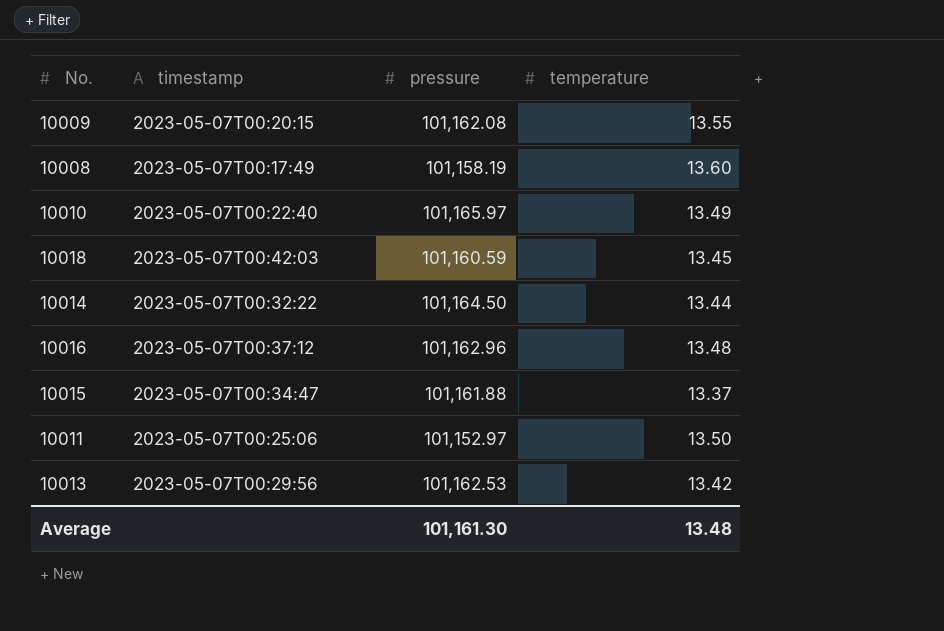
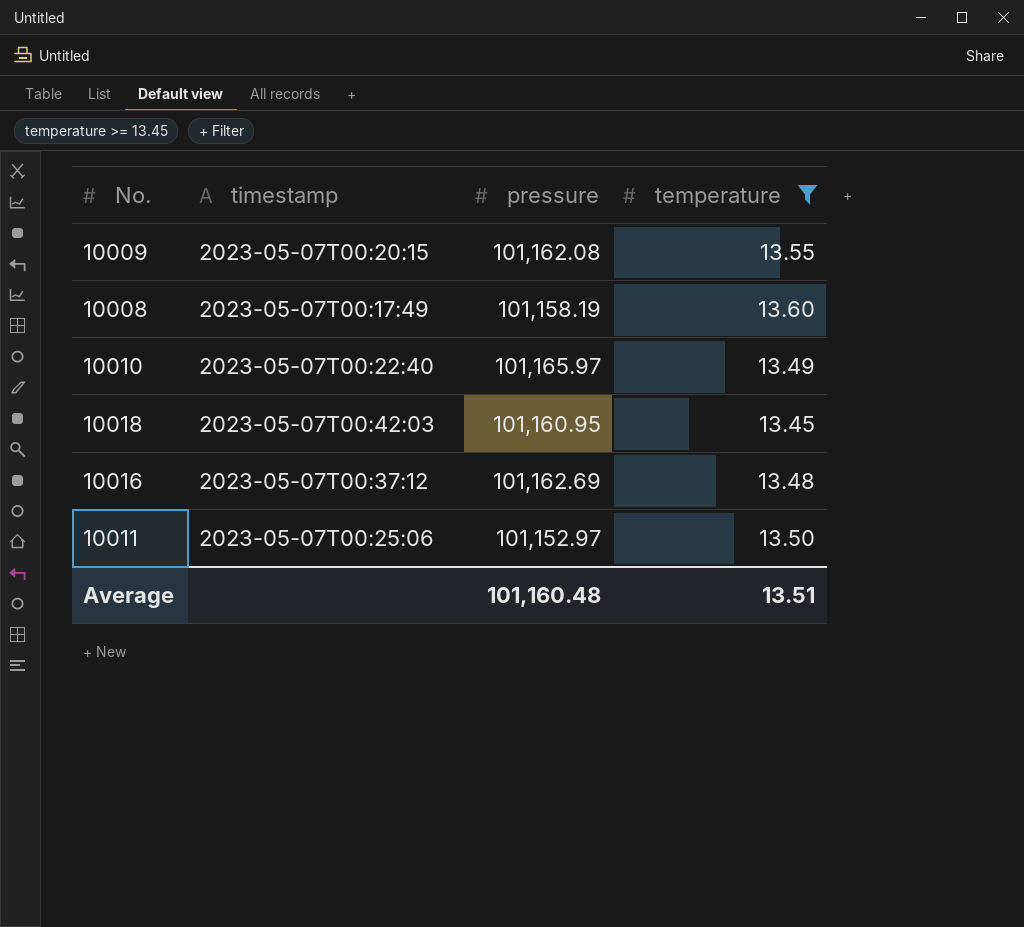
filter: none -> temperature >= 13.45
10018 | pressure: 101,160.59 -> 101,160.95
10016 | pressure: 101,162.96 -> 101,162.69
Average | pressure: 101,161.30 -> 101,160.48
Average | temperature: 13.48 -> 13.51

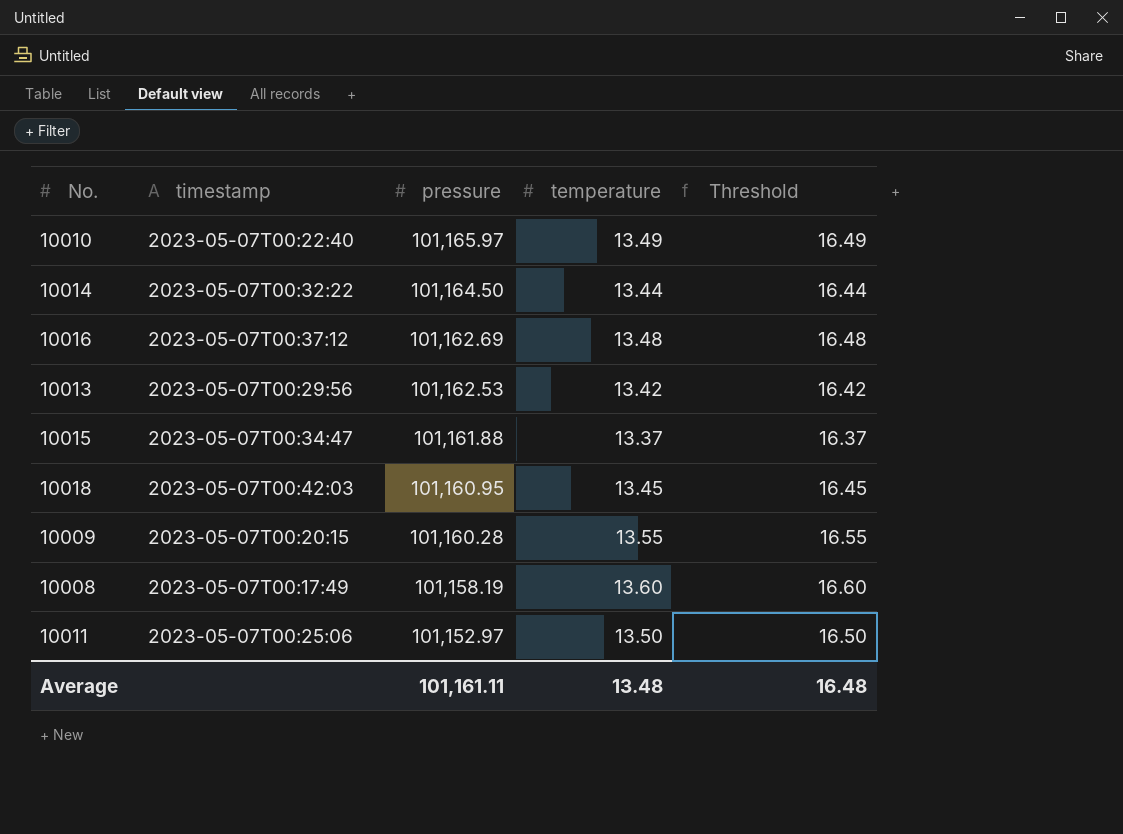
filter: temperature >= 13.45 -> none
row order: none -> pressure descending
column Threshold | formula: none -> [temperature] + 3
10009 | pressure: 101,162.08 -> 101,160.28
Average | pressure: 101,160.48 -> 101,161.11
Average | temperature: 13.51 -> 13.48

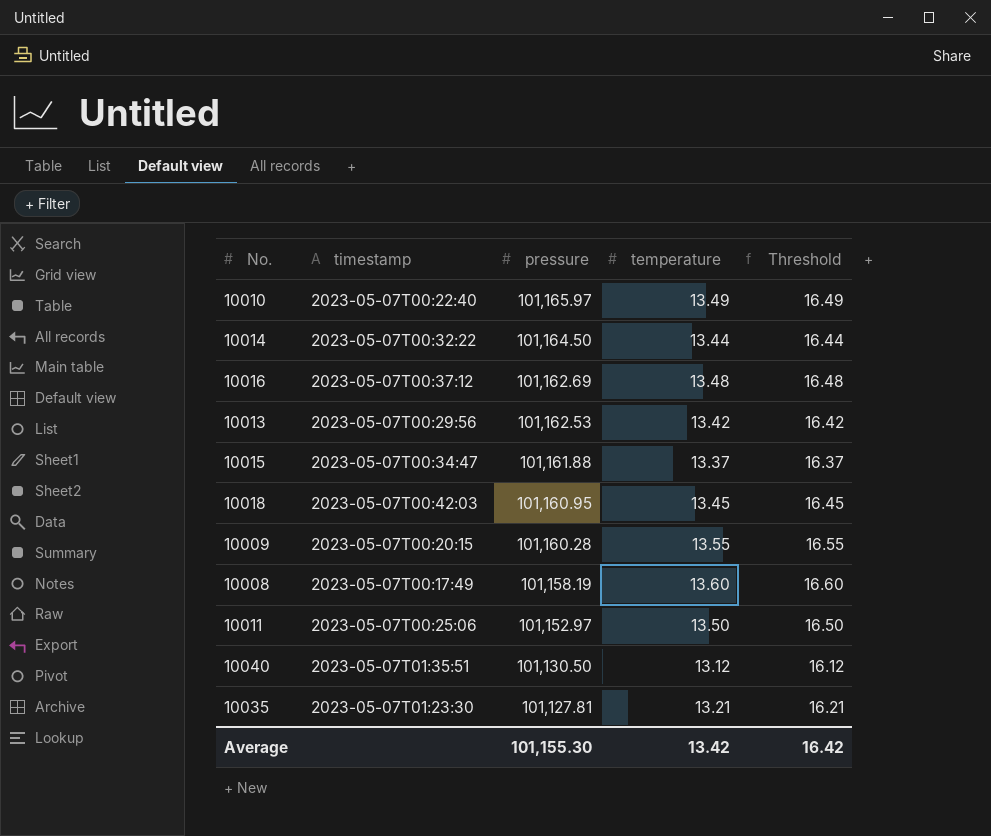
row 10040: none -> 2023-05-07T01:35:51 | 101,130.50 | 13.12 | 16.12
row 10035: none -> 2023-05-07T01:23:30 | 101,127.81 | 13.21 | 16.21
Average | pressure: 101,161.11 -> 101,155.30
Average | temperature: 13.48 -> 13.42
Average | Threshold: 16.48 -> 16.42

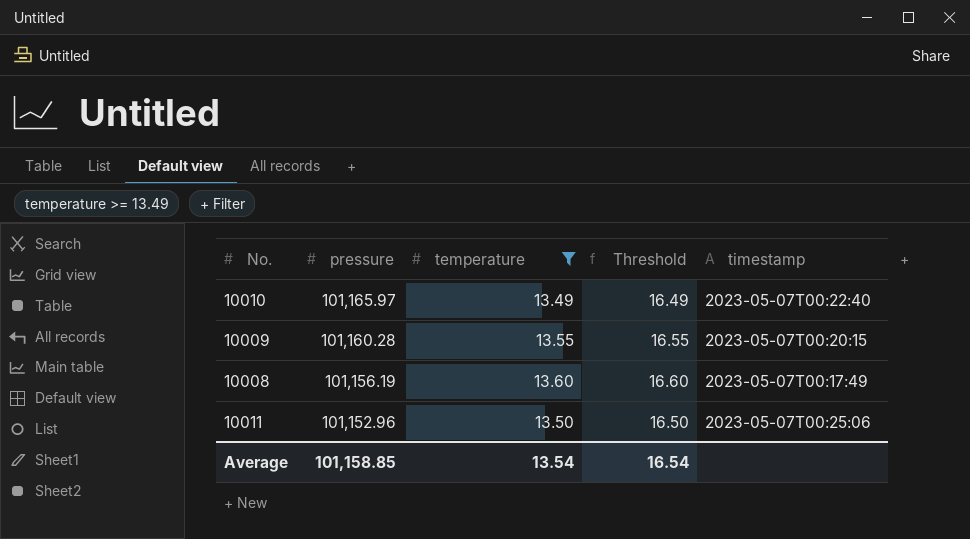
filter: none -> temperature >= 13.49
column timestamp | position: 2 -> 5
10008 | pressure: 101,158.19 -> 101,156.19
10011 | pressure: 101,152.97 -> 101,152.96
Average | pressure: 101,155.30 -> 101,158.85
Average | temperature: 13.42 -> 13.54
Average | Threshold: 16.42 -> 16.54

